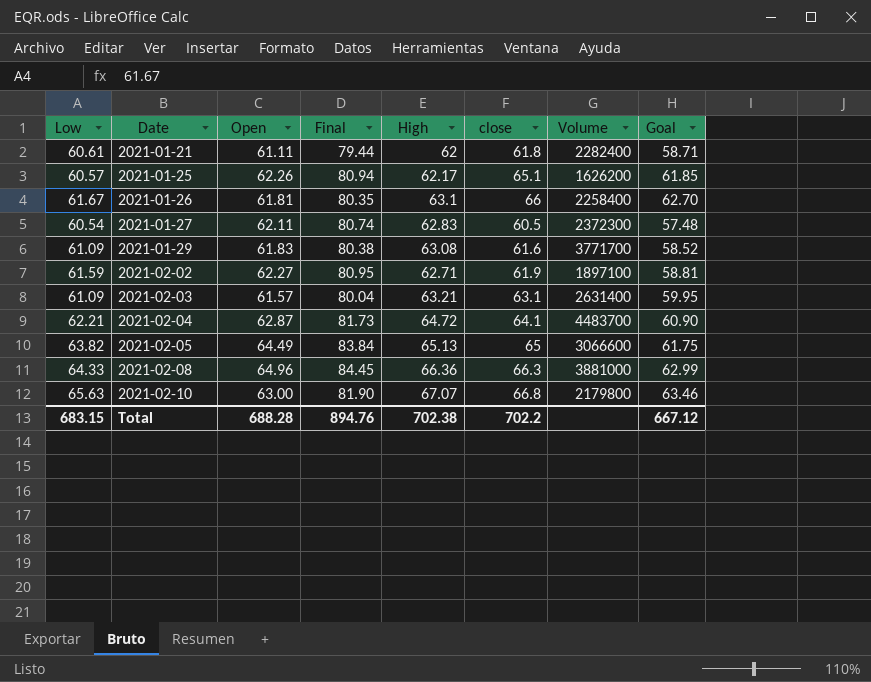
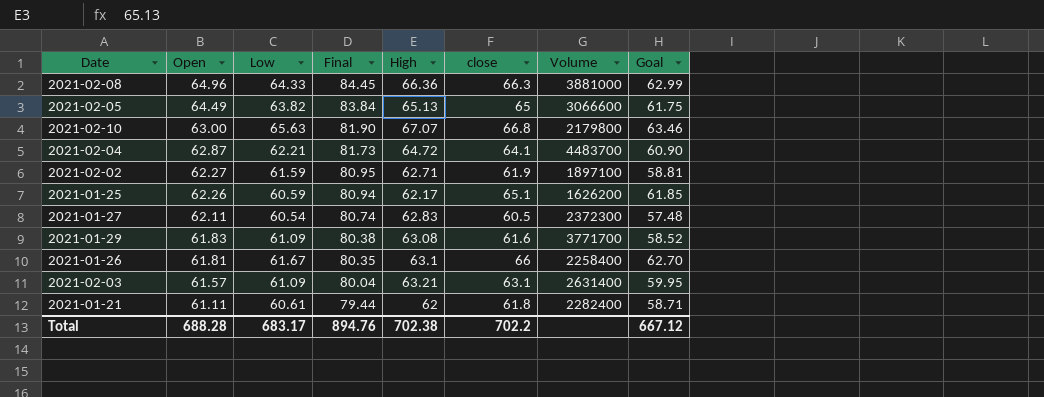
row order: Date ascending -> Open descending
column Low | position: 1 -> 3
2021-01-25 | Low: 60.57 -> 60.59
Total | Low: 683.15 -> 683.17

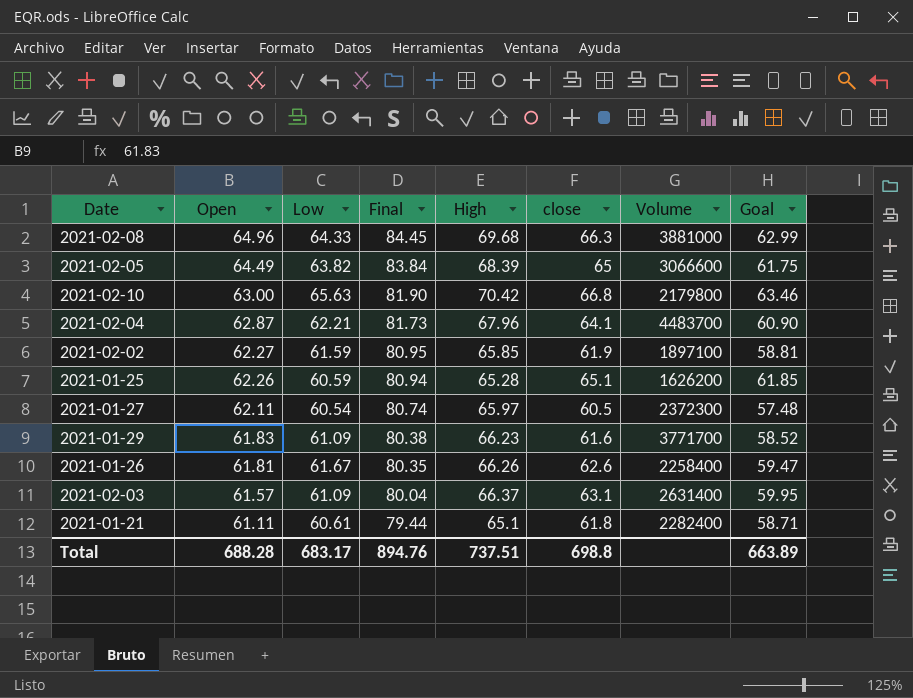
2021-02-08 | High: 66.36 -> 69.68
2021-02-05 | High: 65.13 -> 68.39
2021-02-10 | High: 67.07 -> 70.42
2021-02-04 | High: 64.72 -> 67.96
2021-02-02 | High: 62.71 -> 65.85
2021-01-25 | High: 62.17 -> 65.28
2021-01-27 | High: 62.83 -> 65.97
2021-01-29 | High: 63.08 -> 66.23
2021-01-26 | High: 63.1 -> 66.26
2021-01-26 | close: 66 -> 62.6
2021-01-26 | Goal: 62.70 -> 59.47
2021-02-03 | High: 63.21 -> 66.37
2021-01-21 | High: 62 -> 65.1
Total | High: 702.38 -> 737.51
Total | close: 702.2 -> 698.8
Total | Goal: 667.12 -> 663.89

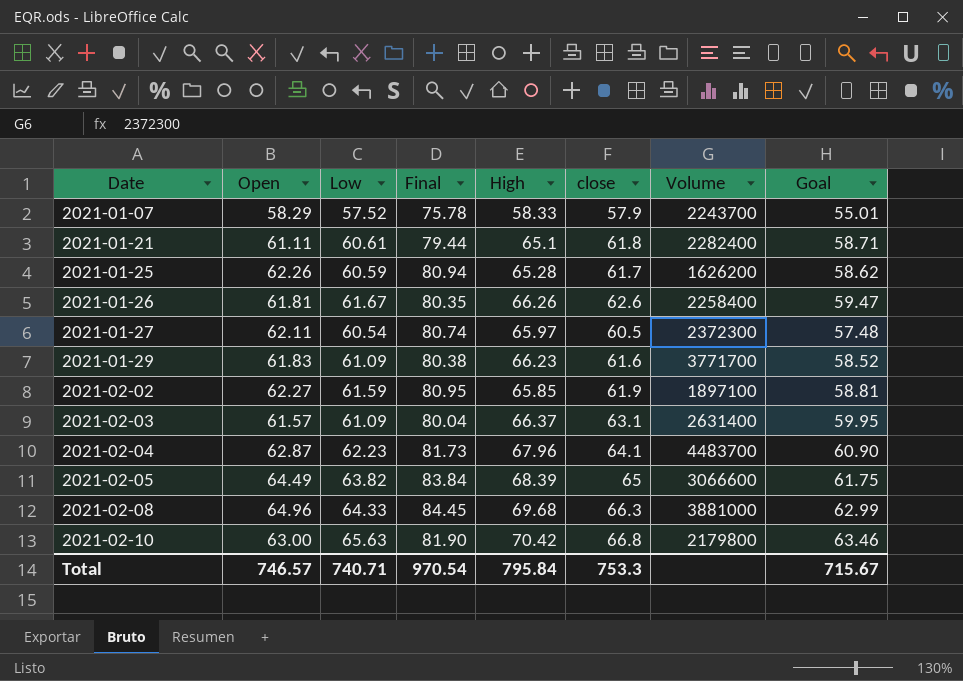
row order: Open descending -> Date ascending
row 2021-01-07: none -> 58.29 | 57.52 | 75.78 | 58.33 | 57.9 | 2243700 | 55.01
2021-01-25 | close: 65.1 -> 61.7
2021-01-25 | Goal: 61.85 -> 58.62
2021-02-04 | Low: 62.21 -> 62.23
Total | Open: 688.28 -> 746.57
Total | Low: 683.17 -> 740.71
Total | Final: 894.76 -> 970.54
Total | High: 737.51 -> 795.84
Total | close: 698.8 -> 753.3
Total | Goal: 663.89 -> 715.67

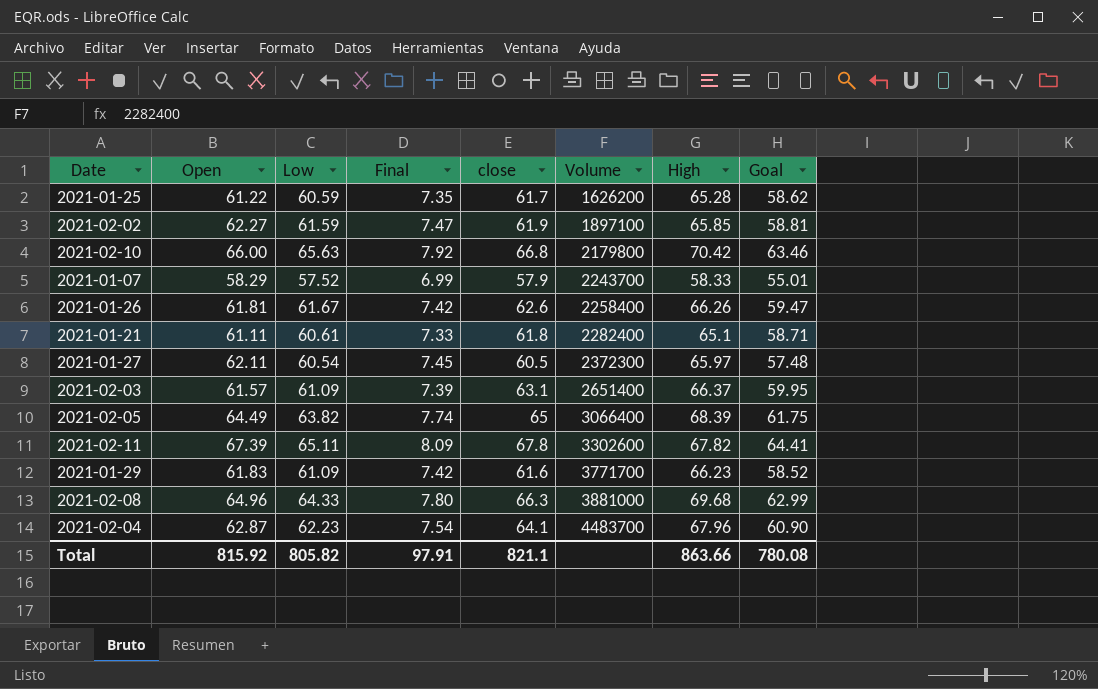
row order: Date ascending -> Volume ascending
column Final | formula: [Open] * 1.3 -> [Open] * 0.12
column High | position: 5 -> 7
2021-01-25 | Open: 62.26 -> 61.22
2021-02-10 | Open: 63.00 -> 66.00
2021-02-03 | Volume: 2631400 -> 2651400
2021-02-05 | Volume: 3066600 -> 3066400
row 2021-02-11: none -> 67.39 | 65.11 | 8.09 | 67.8 | 3302600 | 67.82 | 64.41
Total | Open: 746.57 -> 815.92
Total | Low: 740.71 -> 805.82
Total | Final: 970.54 -> 97.91
Total | close: 753.3 -> 821.1
Total | High: 795.84 -> 863.66
Total | Goal: 715.67 -> 780.08

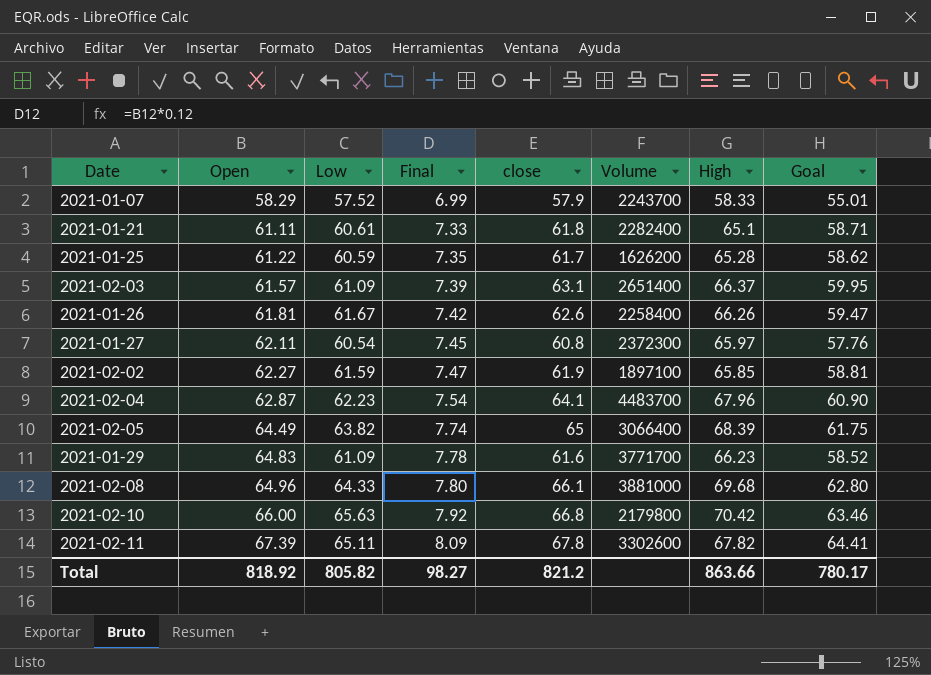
row order: Volume ascending -> Open ascending
2021-01-27 | close: 60.5 -> 60.8
2021-01-27 | Goal: 57.48 -> 57.76
2021-01-29 | Open: 61.83 -> 64.83
2021-01-29 | Final: 7.42 -> 7.78
2021-02-08 | close: 66.3 -> 66.1
2021-02-08 | Goal: 62.99 -> 62.80
Total | Open: 815.92 -> 818.92
Total | Final: 97.91 -> 98.27
Total | close: 821.1 -> 821.2
Total | Goal: 780.08 -> 780.17

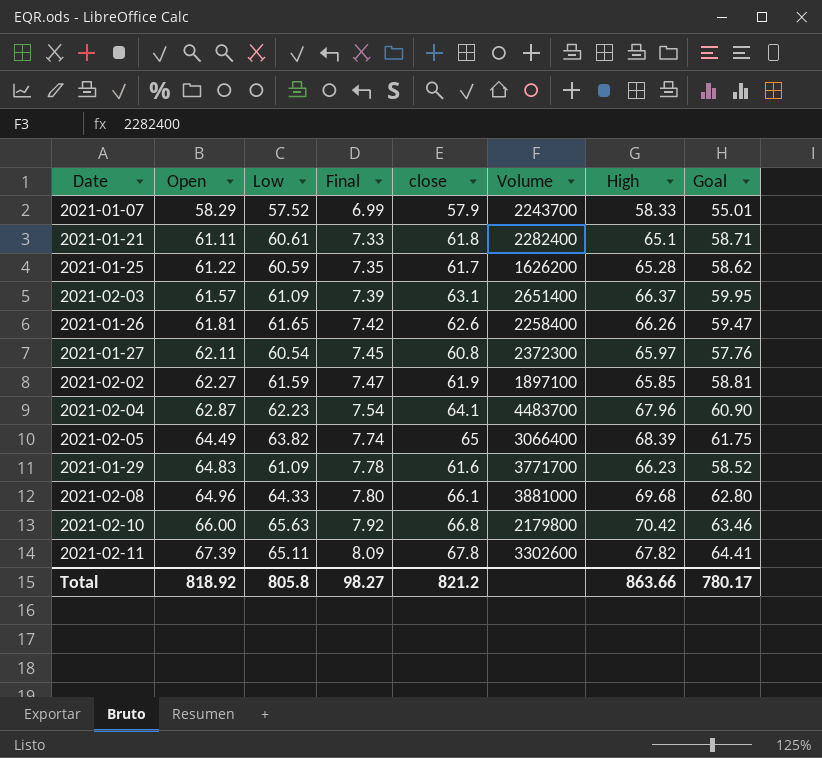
2021-01-26 | Low: 61.67 -> 61.65
Total | Low: 805.82 -> 805.8

